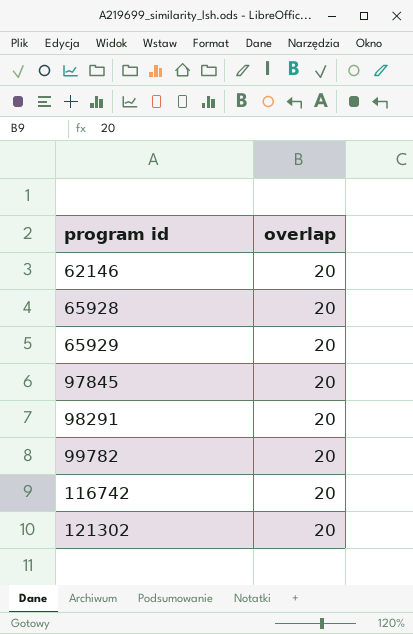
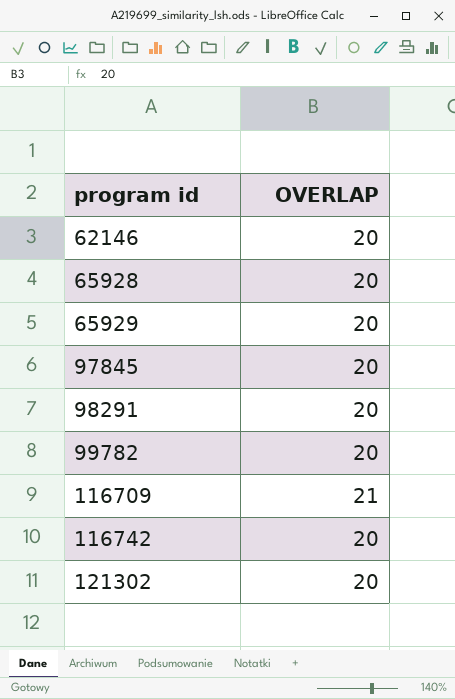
column name: overlap -> OVERLAP
row 116709: none -> 21

